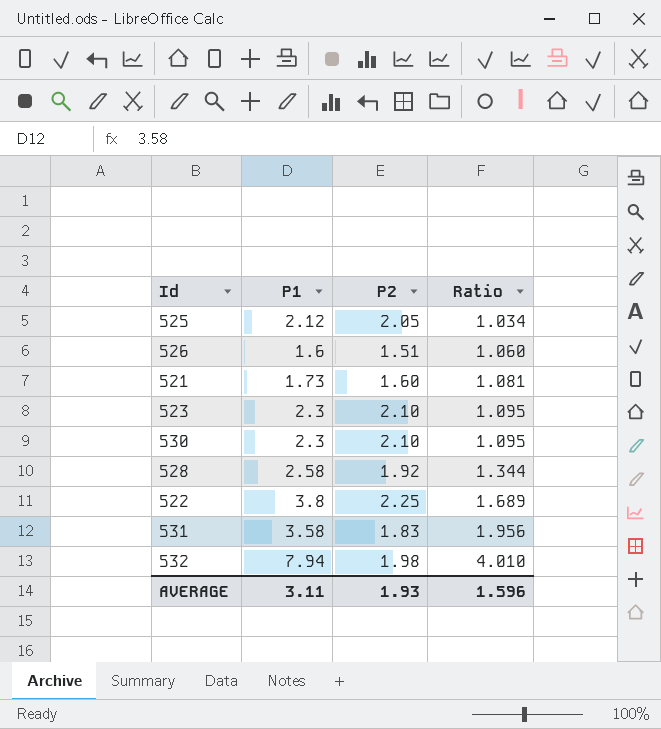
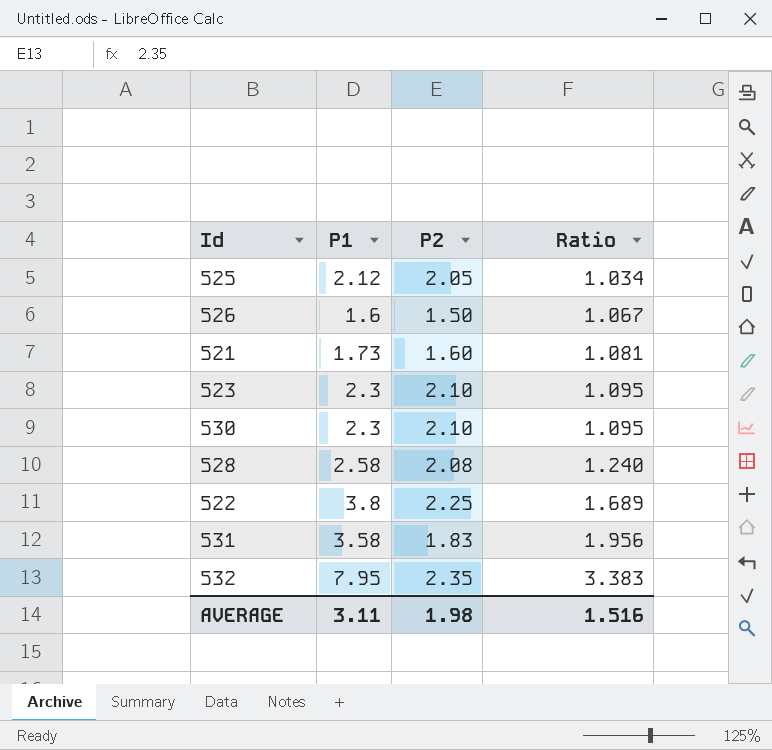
526 | P2: 1.51 -> 1.50
526 | Ratio: 1.060 -> 1.067
528 | P2: 1.92 -> 2.08
528 | Ratio: 1.344 -> 1.240
532 | P1: 7.94 -> 7.95
532 | P2: 1.98 -> 2.35
532 | Ratio: 4.010 -> 3.383
AVERAGE | P2: 1.93 -> 1.98
AVERAGE | Ratio: 1.596 -> 1.516

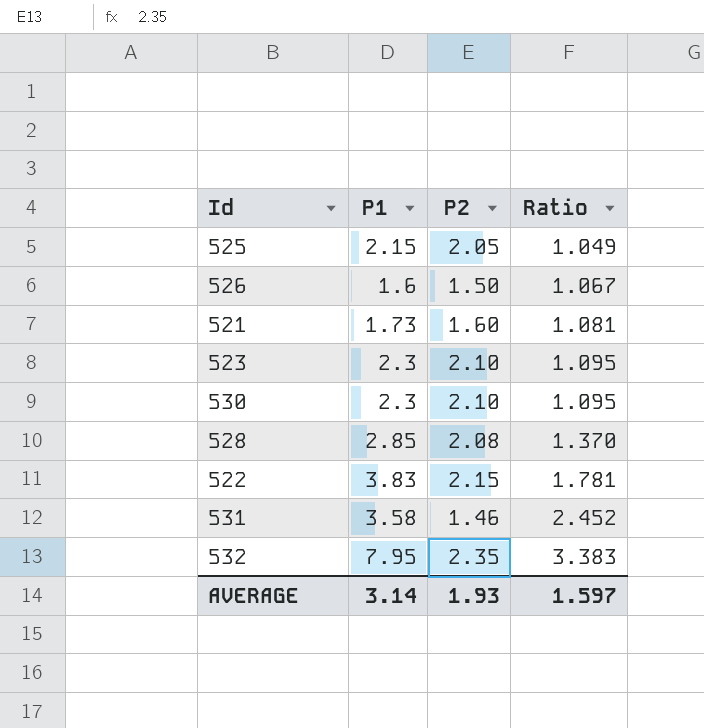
525 | P1: 2.12 -> 2.15
525 | Ratio: 1.034 -> 1.049
528 | P1: 2.58 -> 2.85
528 | Ratio: 1.240 -> 1.370
522 | P1: 3.8 -> 3.83
522 | P2: 2.25 -> 2.15
522 | Ratio: 1.689 -> 1.781
531 | P2: 1.83 -> 1.46
531 | Ratio: 1.956 -> 2.452
AVERAGE | P1: 3.11 -> 3.14
AVERAGE | P2: 1.98 -> 1.93
AVERAGE | Ratio: 1.516 -> 1.597

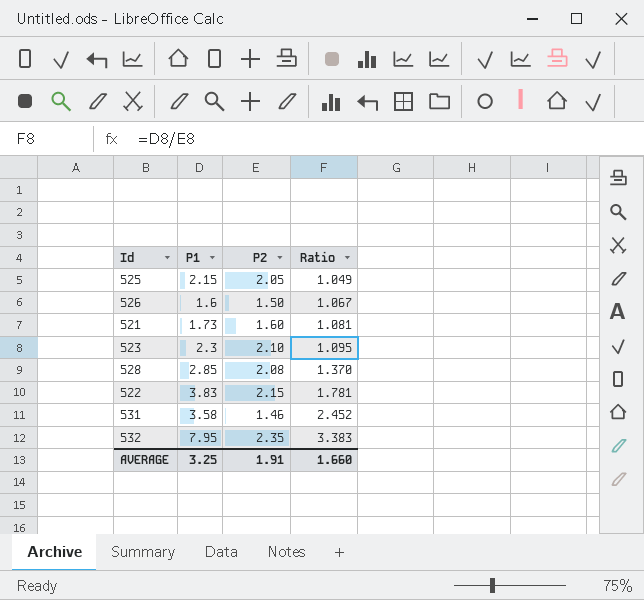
row 530: 2.3 | 2.10 | 1.095 -> none
AVERAGE | P1: 3.14 -> 3.25
AVERAGE | P2: 1.93 -> 1.91
AVERAGE | Ratio: 1.597 -> 1.660

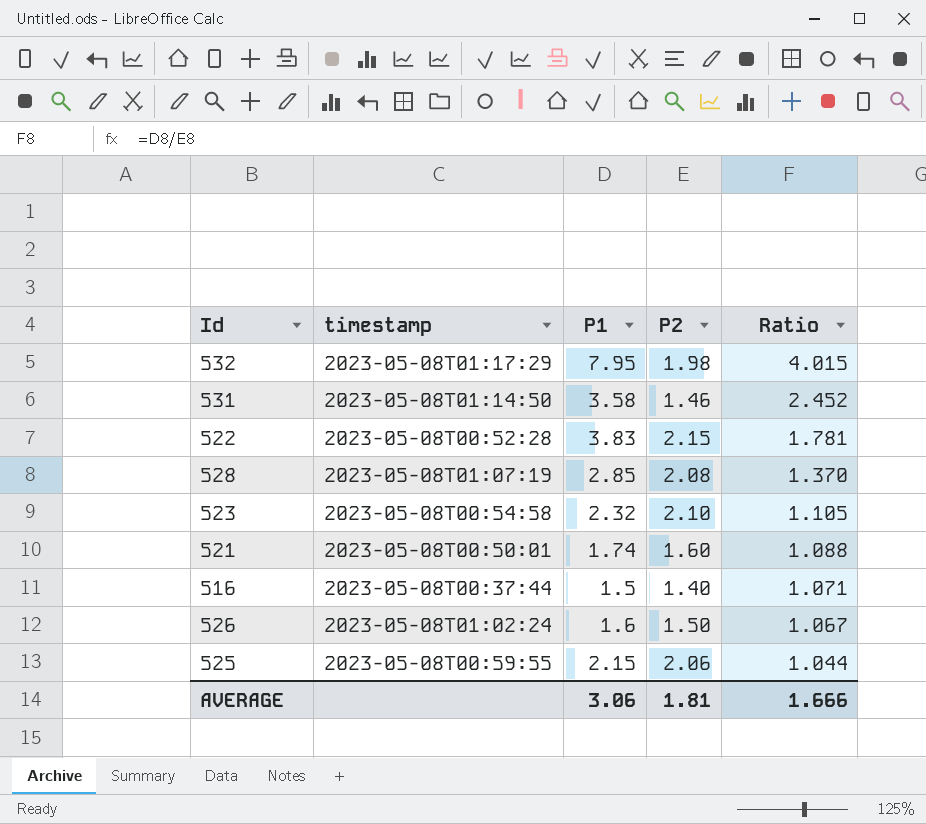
row order: Ratio ascending -> Ratio descending
column timestamp | position: none -> 2
532 | P2: 2.35 -> 1.98
532 | Ratio: 3.383 -> 4.015
523 | P1: 2.3 -> 2.32
523 | Ratio: 1.095 -> 1.105
521 | P1: 1.73 -> 1.74
521 | Ratio: 1.081 -> 1.088
row 516: none -> 2023-05-08T00:37:44 | 1.5 | 1.40 | 1.071
525 | P2: 2.05 -> 2.06
525 | Ratio: 1.049 -> 1.044
AVERAGE | P1: 3.25 -> 3.06
AVERAGE | P2: 1.91 -> 1.81
AVERAGE | Ratio: 1.660 -> 1.666

